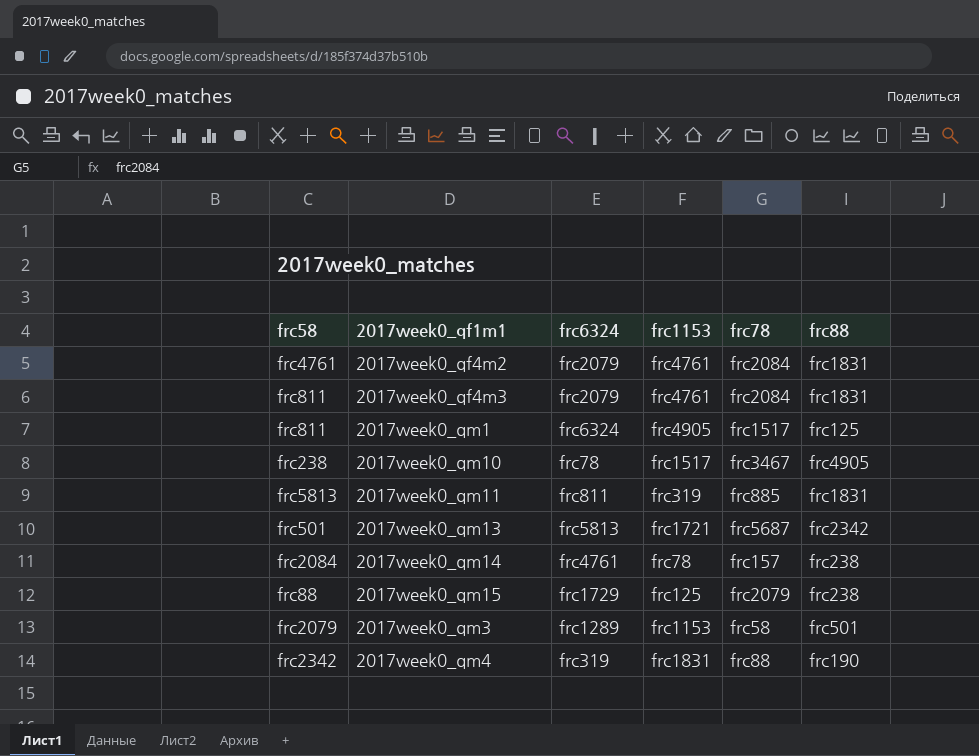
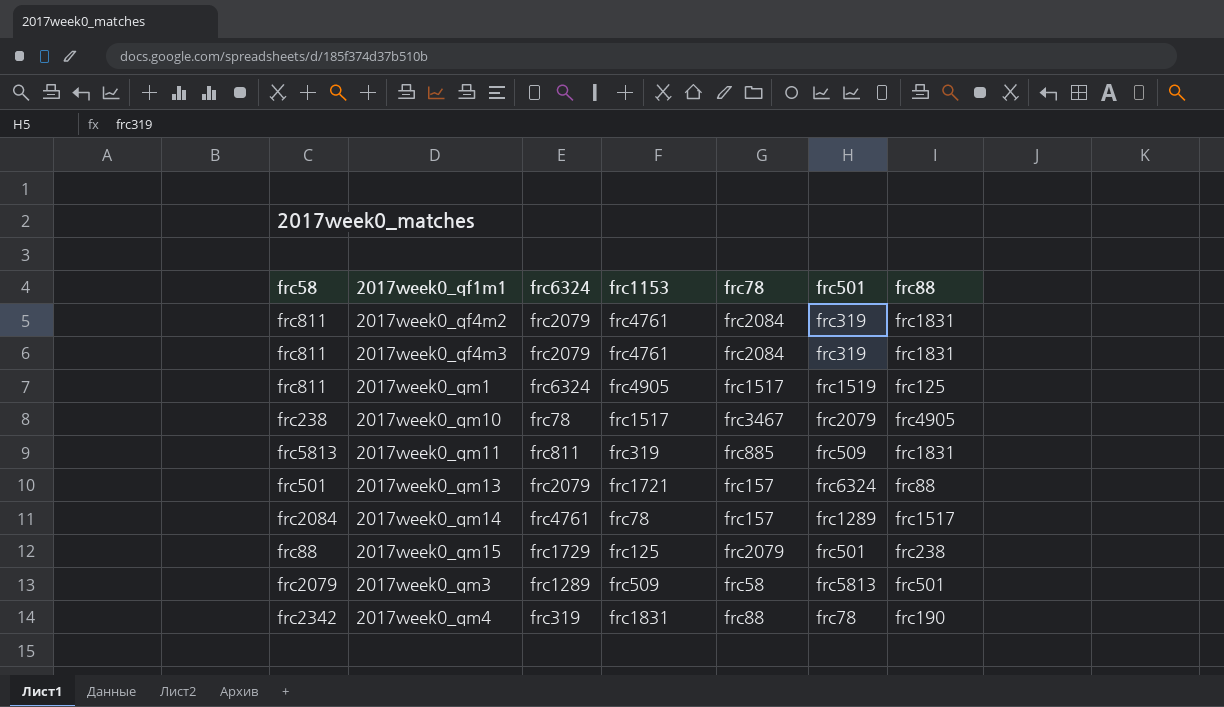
column frc501 | position: none -> 6
2017week0_qf4m2 | frc58: frc4761 -> frc811
2017week0_qm13 | frc6324: frc5813 -> frc2079
2017week0_qm13 | frc78: frc5687 -> frc157
2017week0_qm13 | frc88: frc2342 -> frc88
2017week0_qm14 | frc88: frc238 -> frc1517
2017week0_qm3 | frc1153: frc1153 -> frc509

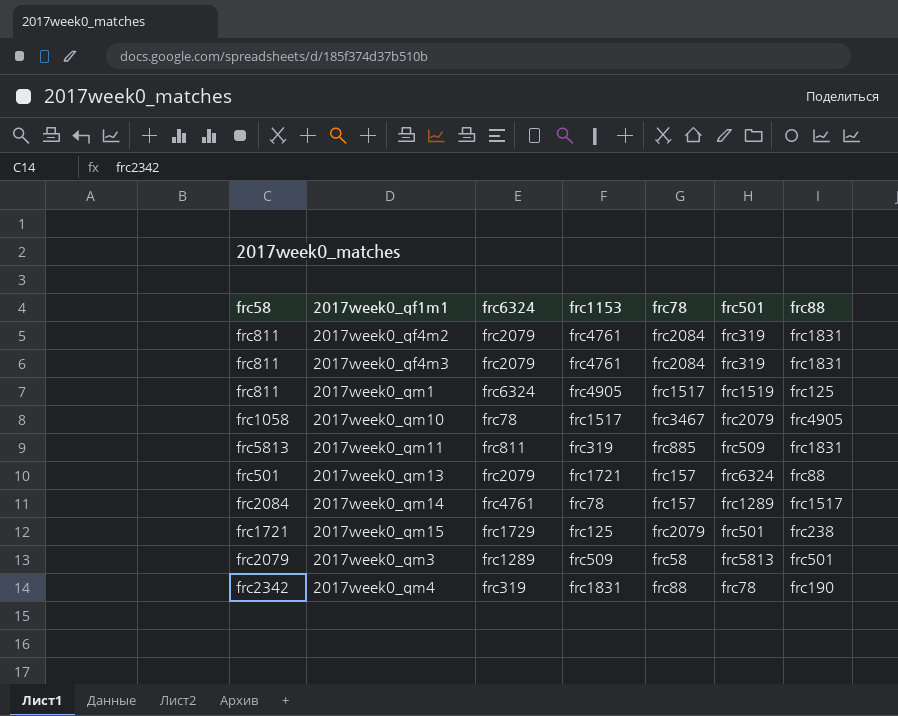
2017week0_qm10 | frc58: frc238 -> frc1058
2017week0_qm15 | frc58: frc88 -> frc1721

